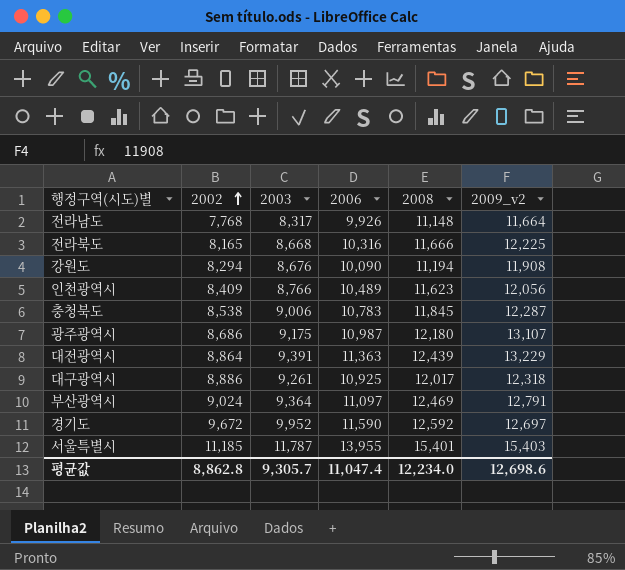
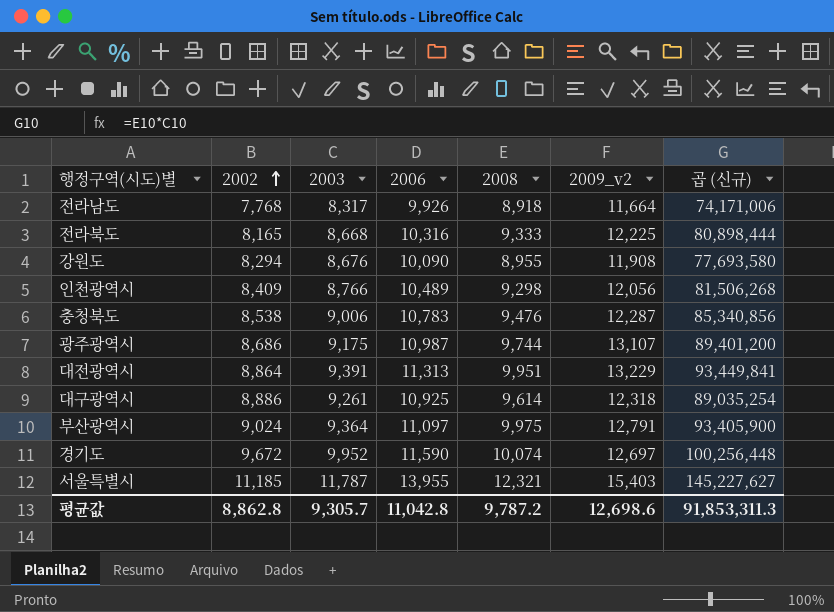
column 곱 (신규) | formula: none -> [2003] * [2008]
전라남도 | 2008: 11,148 -> 8,918
전라북도 | 2008: 11,666 -> 9,333
강원도 | 2008: 11,194 -> 8,955
인천광역시 | 2008: 11,623 -> 9,298
충청북도 | 2008: 11,845 -> 9,476
광주광역시 | 2008: 12,180 -> 9,744
대전광역시 | 2006: 11,363 -> 11,313
대전광역시 | 2008: 12,439 -> 9,951
대구광역시 | 2008: 12,017 -> 9,614
부산광역시 | 2008: 12,469 -> 9,975
경기도 | 2008: 12,592 -> 10,074
서울특별시 | 2008: 15,401 -> 12,321
평균값 | 2006: 11,047.4 -> 11,042.8
평균값 | 2008: 12,234.0 -> 9,787.2

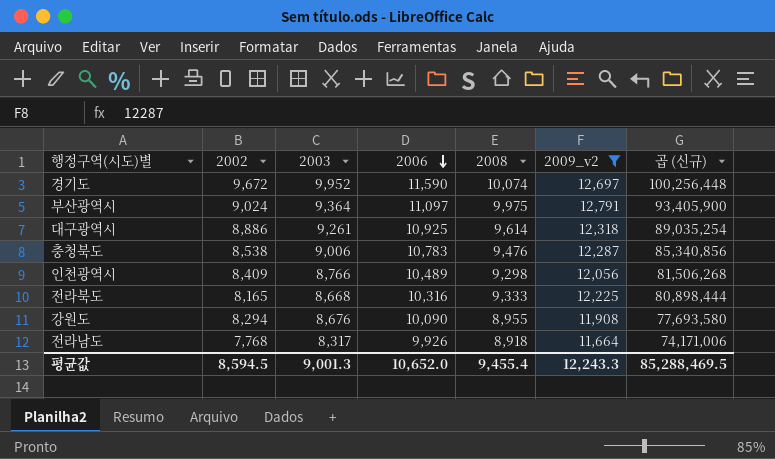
filter: none -> 2009_v2 <= 12,791
row order: 2002 ascending -> 2006 descending
평균값 | 2002: 8,862.8 -> 8,594.5
평균값 | 2003: 9,305.7 -> 9,001.3
평균값 | 2006: 11,042.8 -> 10,652.0
평균값 | 2008: 9,787.2 -> 9,455.4
평균값 | 2009_v2: 12,698.6 -> 12,243.3
평균값 | 곱 (신규): 91,853,311.3 -> 85,288,469.5

